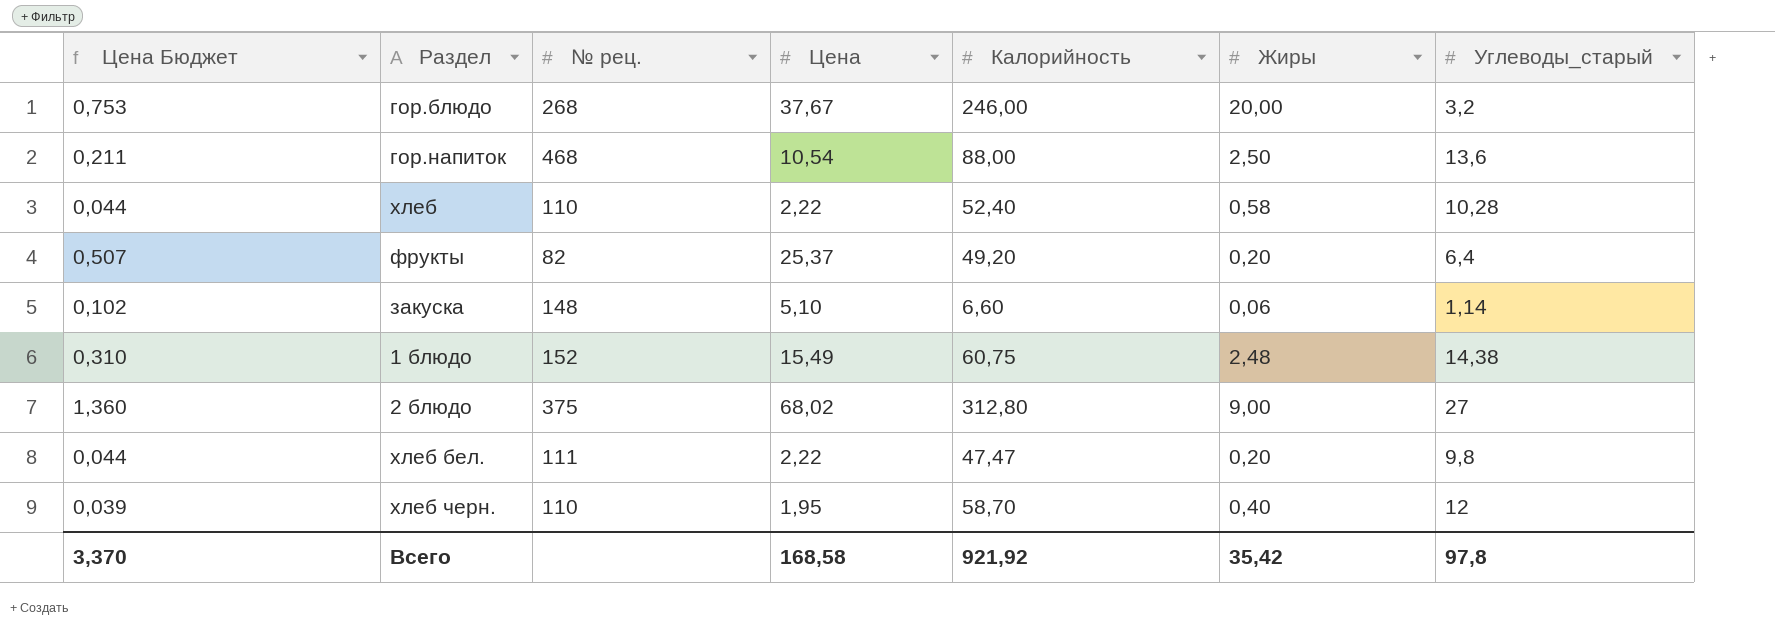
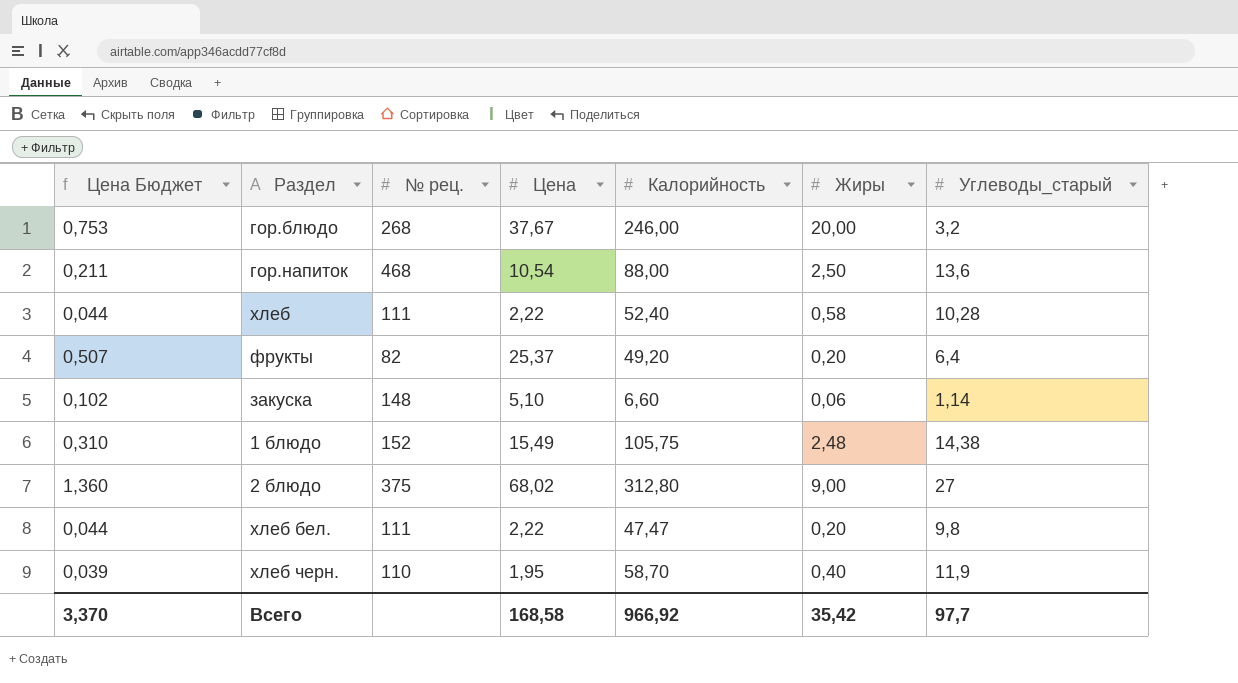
хлеб | № рец.: 110 -> 111
1 блюдо | Калорийность: 60,75 -> 105,75
хлеб черн. | Углеводы_старый: 12 -> 11,9
Всего | Калорийность: 921,92 -> 966,92
Всего | Углеводы_старый: 97,8 -> 97,7

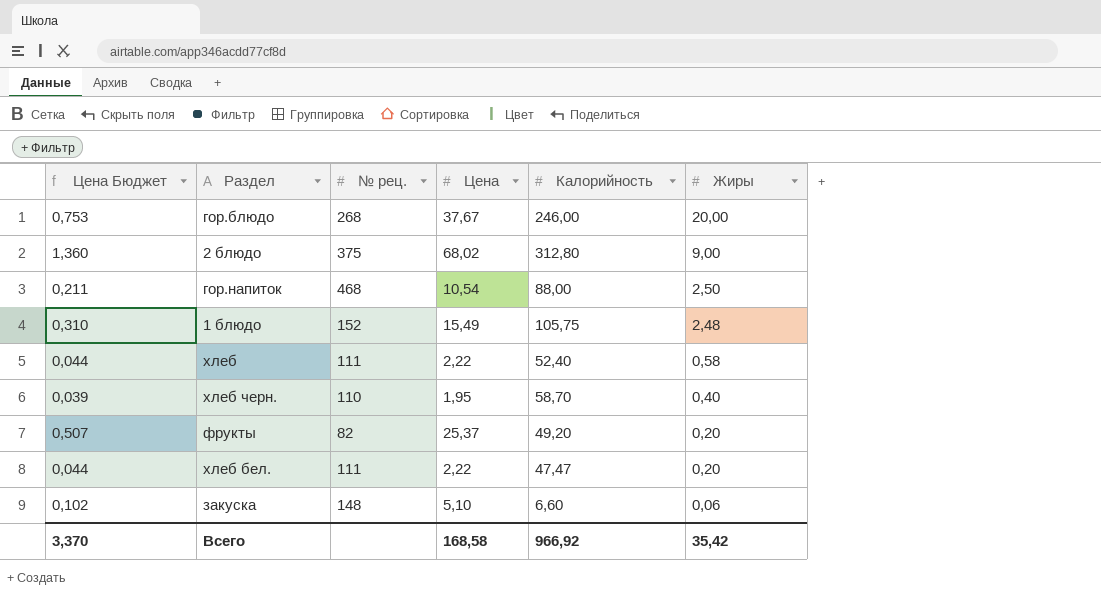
row order: none -> Жиры descending
column Углеводы_старый | position: 7 -> none

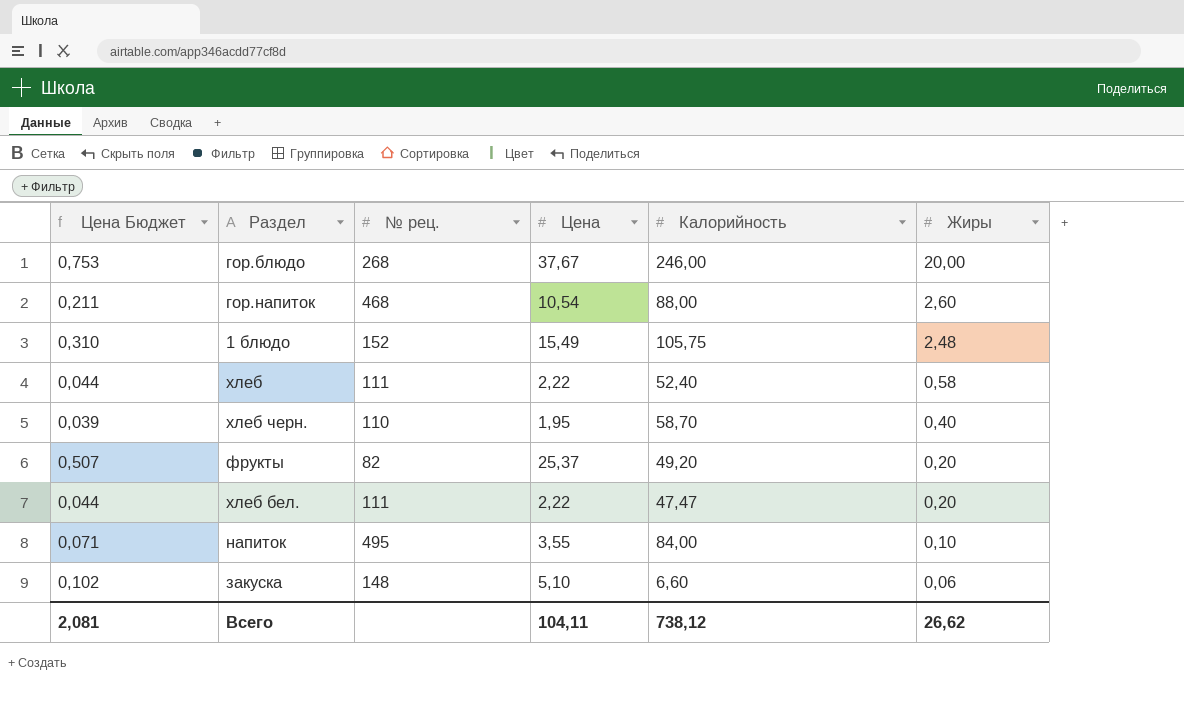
row 2 блюдо: 1,360 | 375 | 68,02 | 312,80 | 9,00 -> none
гор.напиток | Жиры: 2,50 -> 2,60
row напиток: none -> 0,071 | 495 | 3,55 | 84,00 | 0,10
Всего | Цена Бюджет: 3,370 -> 2,081
Всего | Цена: 168,58 -> 104,11
Всего | Калорийность: 966,92 -> 738,12
Всего | Жиры: 35,42 -> 26,62

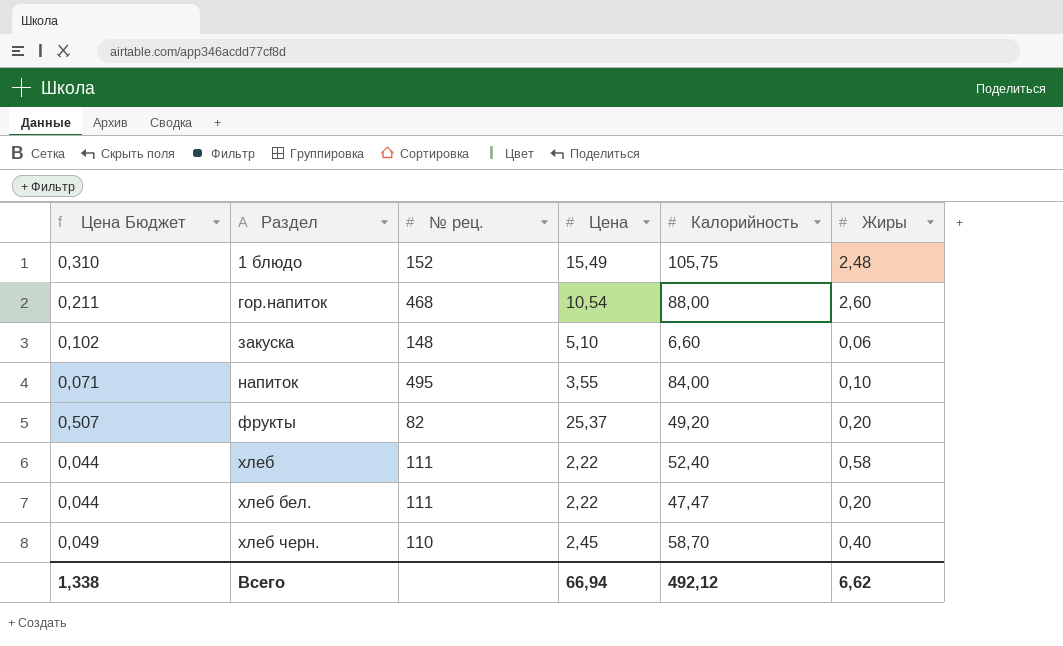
row order: Жиры descending -> Раздел ascending
row гор.блюдо: 0,753 | 268 | 37,67 | 246,00 | 20,00 -> none
хлеб черн. | Цена Бюджет: 0,039 -> 0,049
хлеб черн. | Цена: 1,95 -> 2,45
Всего | Цена Бюджет: 2,081 -> 1,338
Всего | Цена: 104,11 -> 66,94
Всего | Калорийность: 738,12 -> 492,12
Всего | Жиры: 26,62 -> 6,62

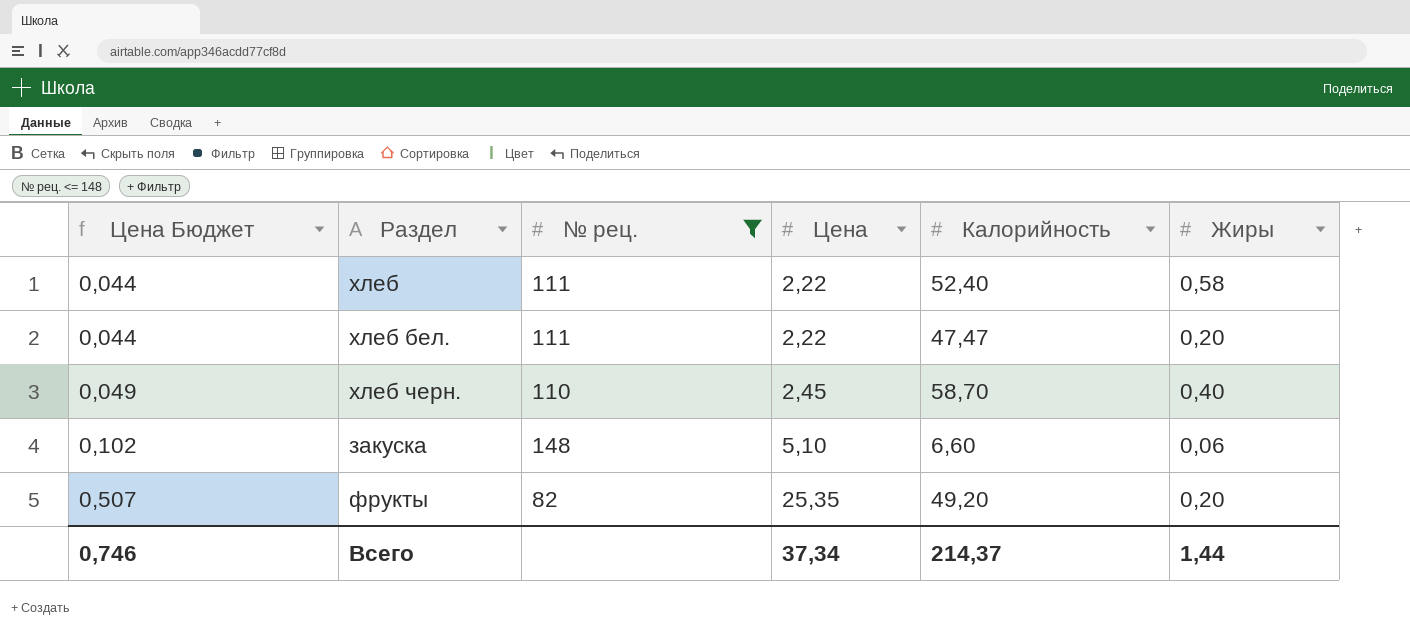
filter: none -> № рец. <= 148
row order: Раздел ascending -> Цена Бюджет ascending
фрукты | Цена: 25,37 -> 25,35
Всего | Цена Бюджет: 1,338 -> 0,746
Всего | Цена: 66,94 -> 37,34
Всего | Калорийность: 492,12 -> 214,37
Всего | Жиры: 6,62 -> 1,44

